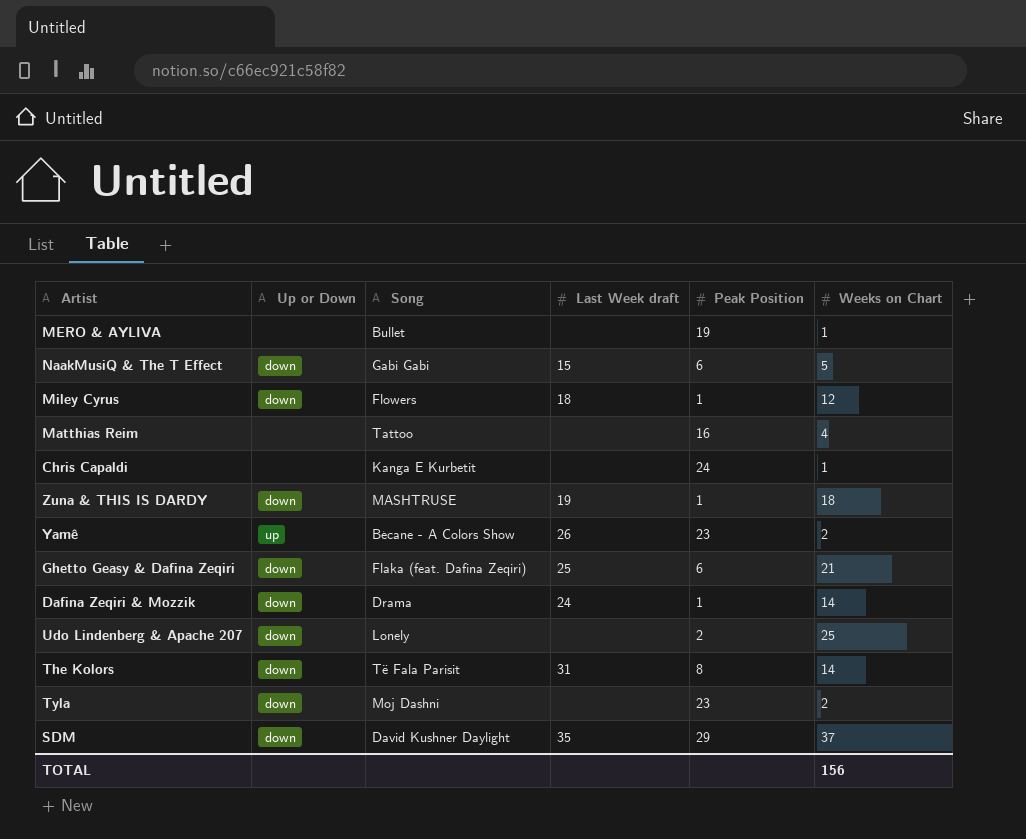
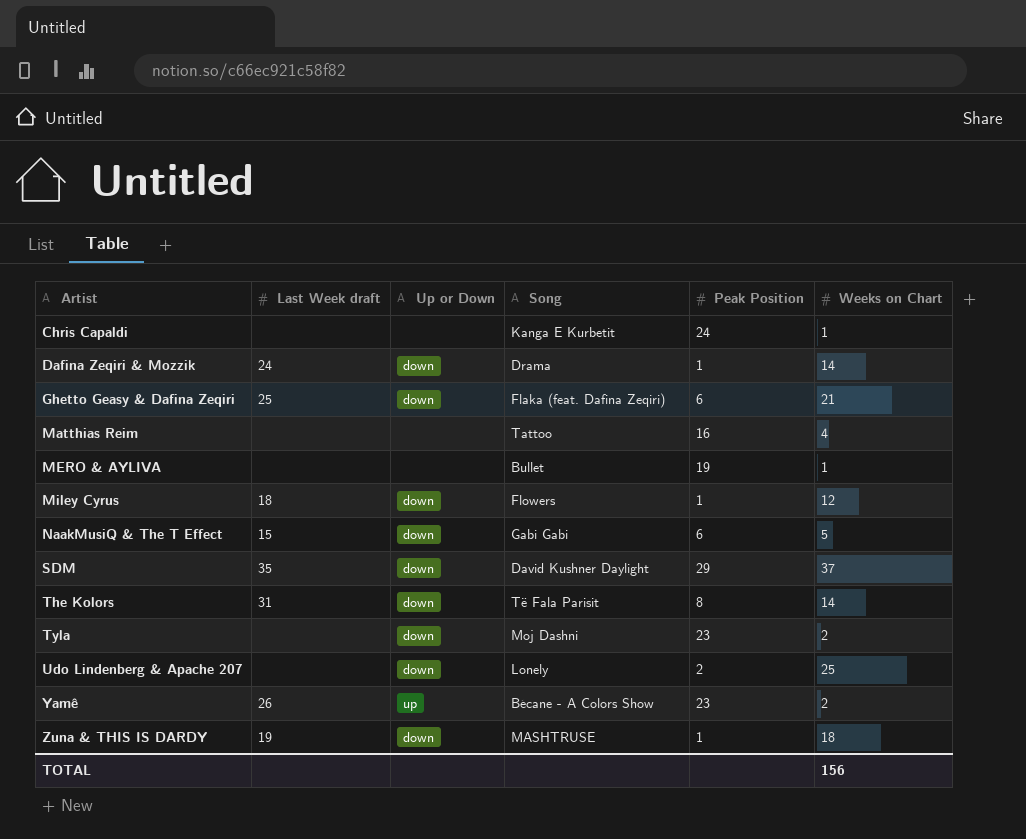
row order: none -> Artist ascending
column Last Week draft | position: 4 -> 2

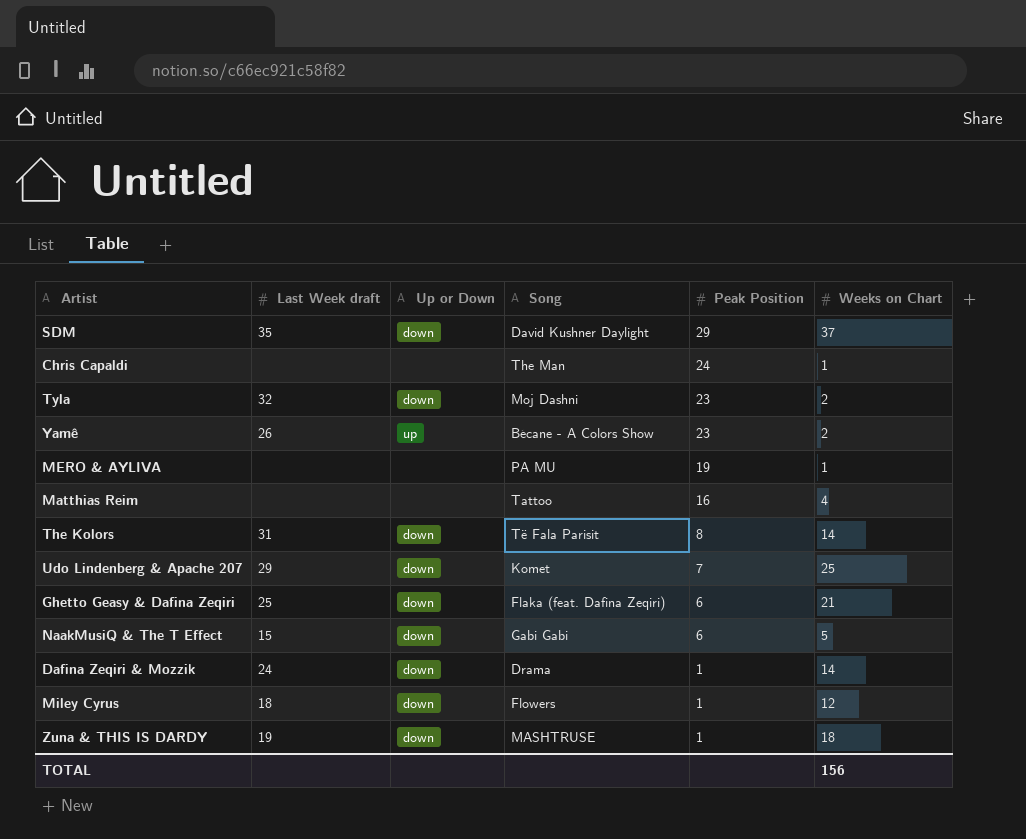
row order: Artist ascending -> Peak Position descending
Chris Capaldi | Song: Kanga E Kurbetit -> The Man
Tyla | Last Week draft: none -> 32
MERO & AYLIVA | Song: Bullet -> PA MU
Udo Lindenberg & Apache 207 | Last Week draft: none -> 29
Udo Lindenberg & Apache 207 | Song: Lonely -> Komet
Udo Lindenberg & Apache 207 | Peak Position: 2 -> 7

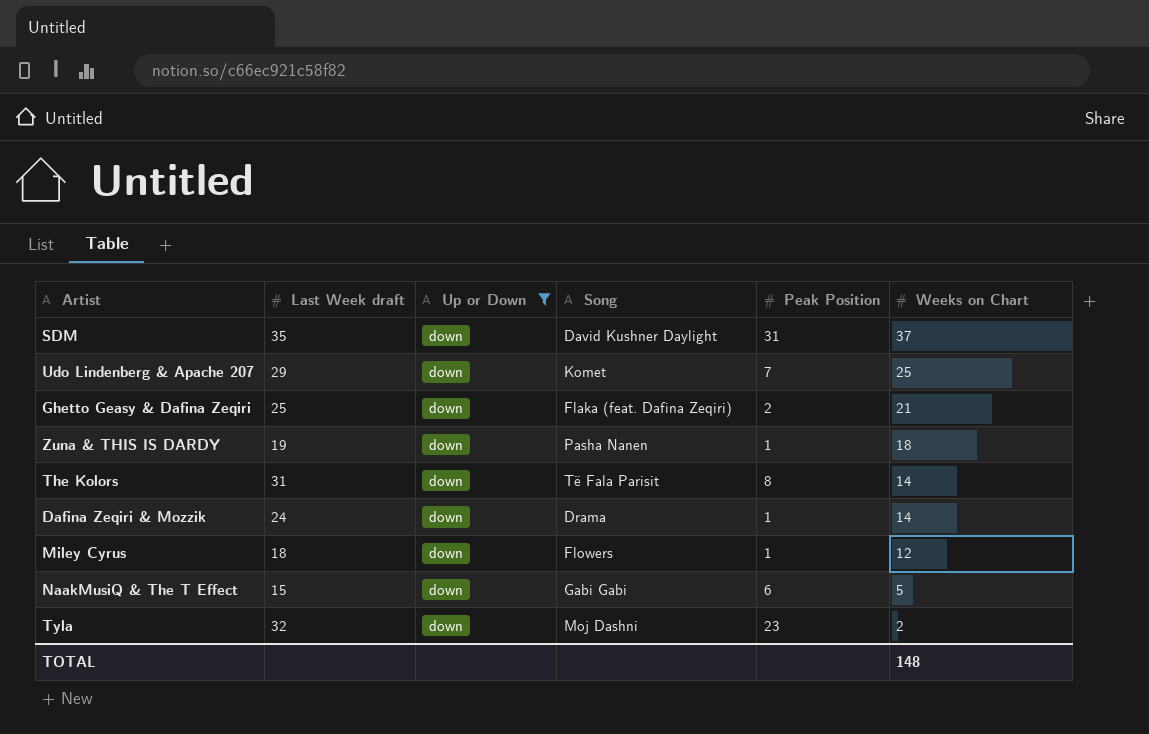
filter: none -> Up or Down = down
row order: Peak Position descending -> Weeks on Chart descending
SDM | Peak Position: 29 -> 31
Ghetto Geasy & Dafina Zeqiri | Peak Position: 6 -> 2
Zuna & THIS IS DARDY | Song: MASHTRUSE -> Pasha Nanen
TOTAL | Weeks on Chart: 156 -> 148

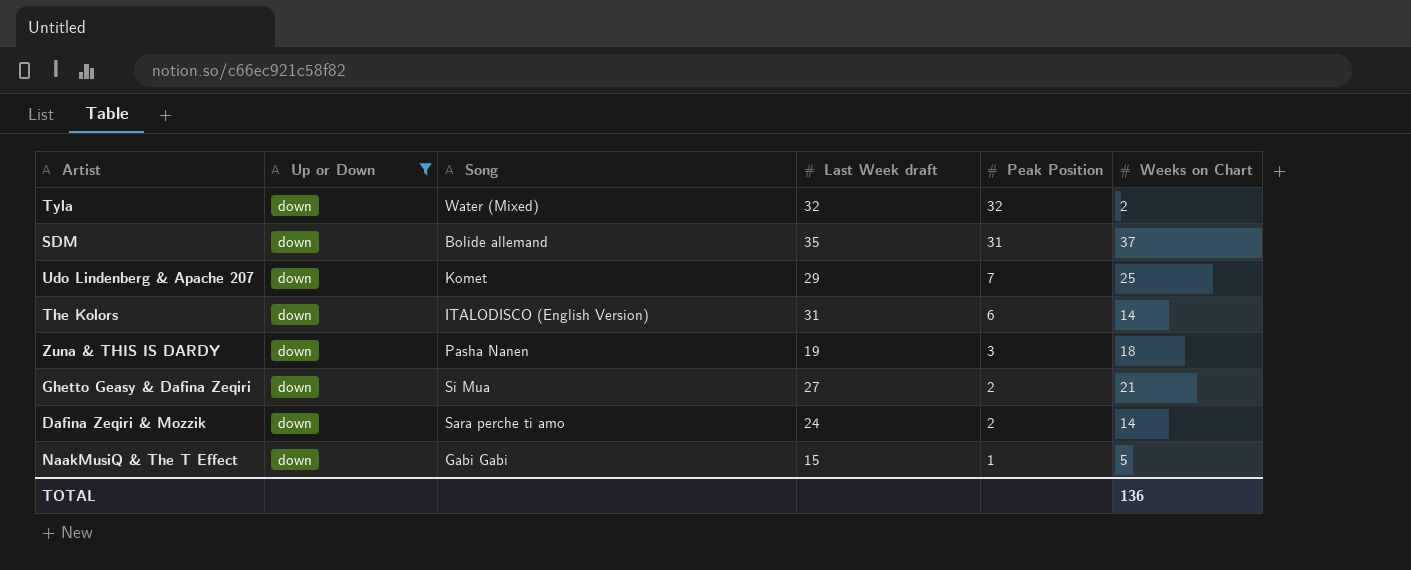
row order: Weeks on Chart descending -> Peak Position descending
column Last Week draft | position: 2 -> 4
row Miley Cyrus: 18 | down | Flowers | 1 | 12 -> none
Tyla | Song: Moj Dashni -> Water (Mixed)
Tyla | Peak Position: 23 -> 32
SDM | Song: David Kushner Daylight -> Bolide allemand
The Kolors | Song: Të Fala Parisit -> ITALODISCO (English Version)
The Kolors | Peak Position: 8 -> 6
Zuna & THIS IS DARDY | Peak Position: 1 -> 3
Ghetto Geasy & Dafina Zeqiri | Song: Flaka (feat. Dafina Zeqiri) -> Si Mua
Ghetto Geasy & Dafina Zeqiri | Last Week draft: 25 -> 27
Dafina Zeqiri & Mozzik | Song: Drama -> Sara perche ti amo
Dafina Zeqiri & Mozzik | Peak Position: 1 -> 2
NaakMusiQ & The T Effect | Peak Position: 6 -> 1
TOTAL | Weeks on Chart: 148 -> 136

